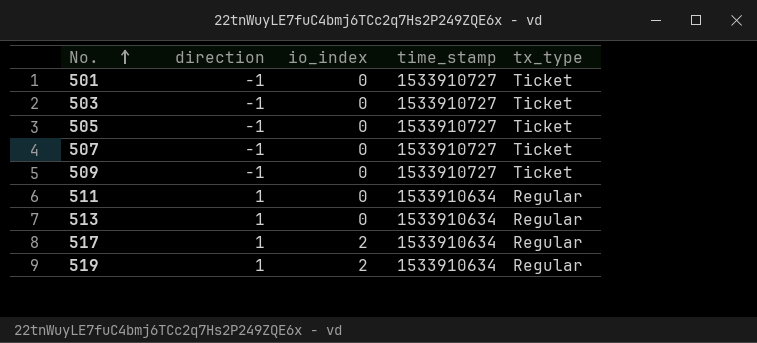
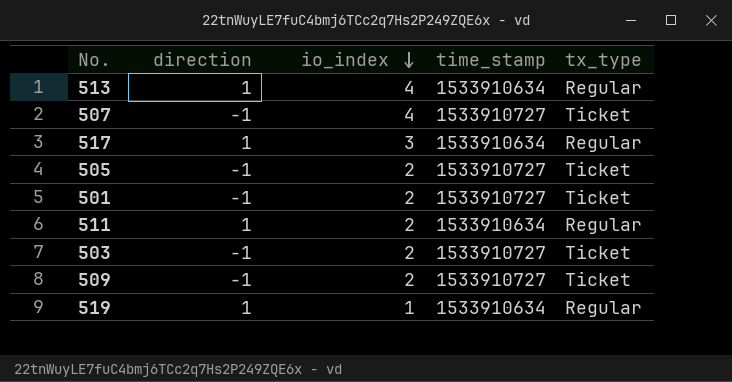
row order: No. ascending -> io_index descending
513 | io_index: 0 -> 4
507 | io_index: 0 -> 4
517 | io_index: 2 -> 3
505 | io_index: 0 -> 2
501 | io_index: 0 -> 2
511 | io_index: 0 -> 2
503 | io_index: 0 -> 2
509 | io_index: 0 -> 2
519 | io_index: 2 -> 1

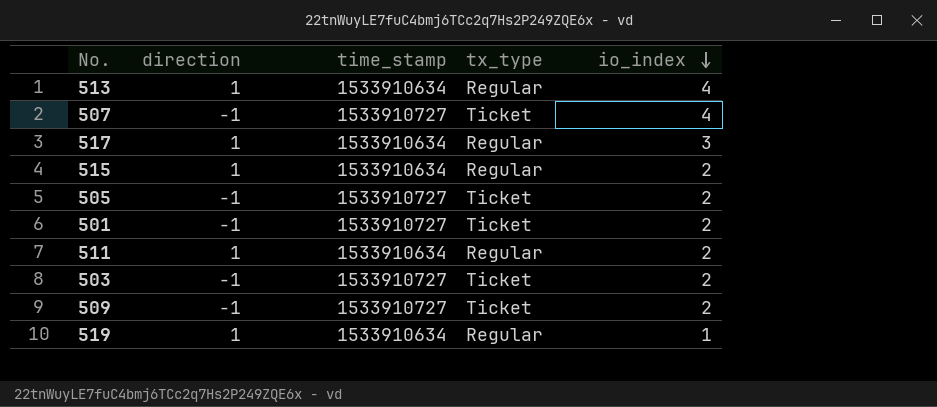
column io_index | position: 3 -> 5
row 515: none -> 1 | 1533910634 | Regular | 2

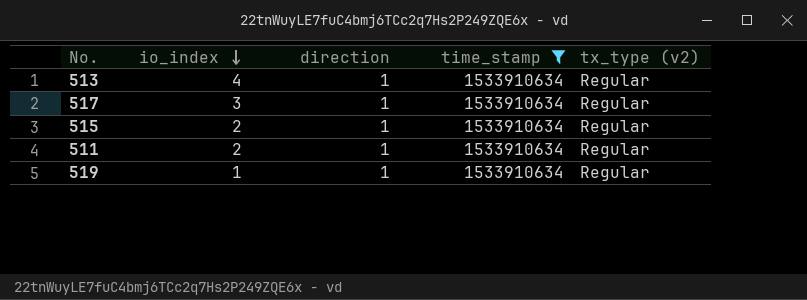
filter: none -> time_stamp = 1533910634
column io_index | position: 5 -> 2
column name: tx_type -> tx_type (v2)

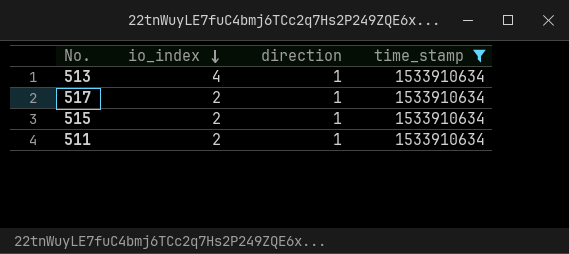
column tx_type (v2) | position: 5 -> none
row 519: 1 | 1 | 1533910634 | Regular -> none
517 | io_index: 3 -> 2

